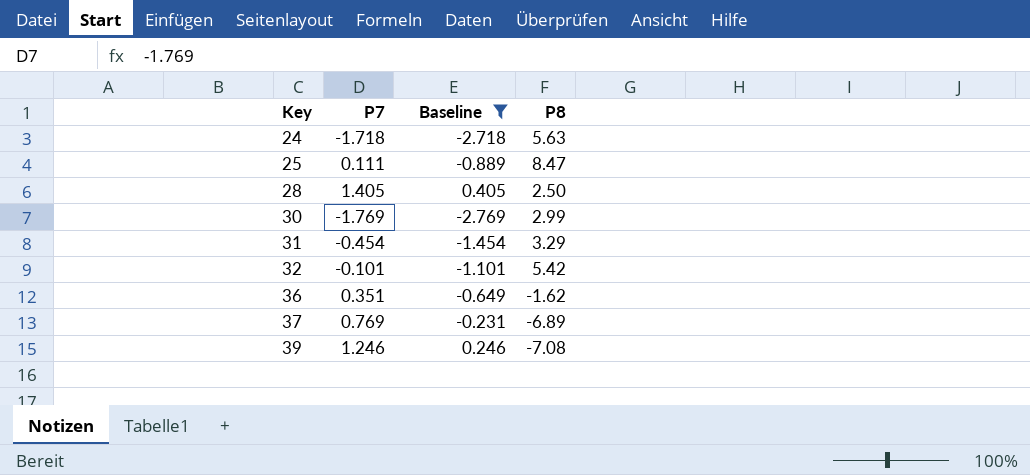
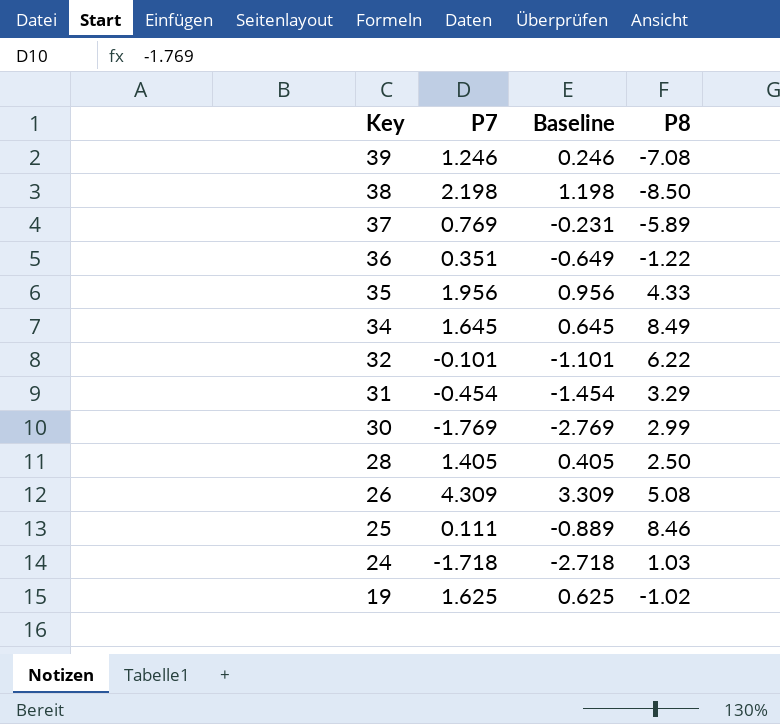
filter: Baseline <= 0.405 -> none
row order: Key ascending -> Key descending
37 | P8: -6.89 -> -5.89
36 | P8: -1.62 -> -1.22
32 | P8: 5.42 -> 6.22
25 | P8: 8.47 -> 8.46
24 | P8: 5.63 -> 1.03

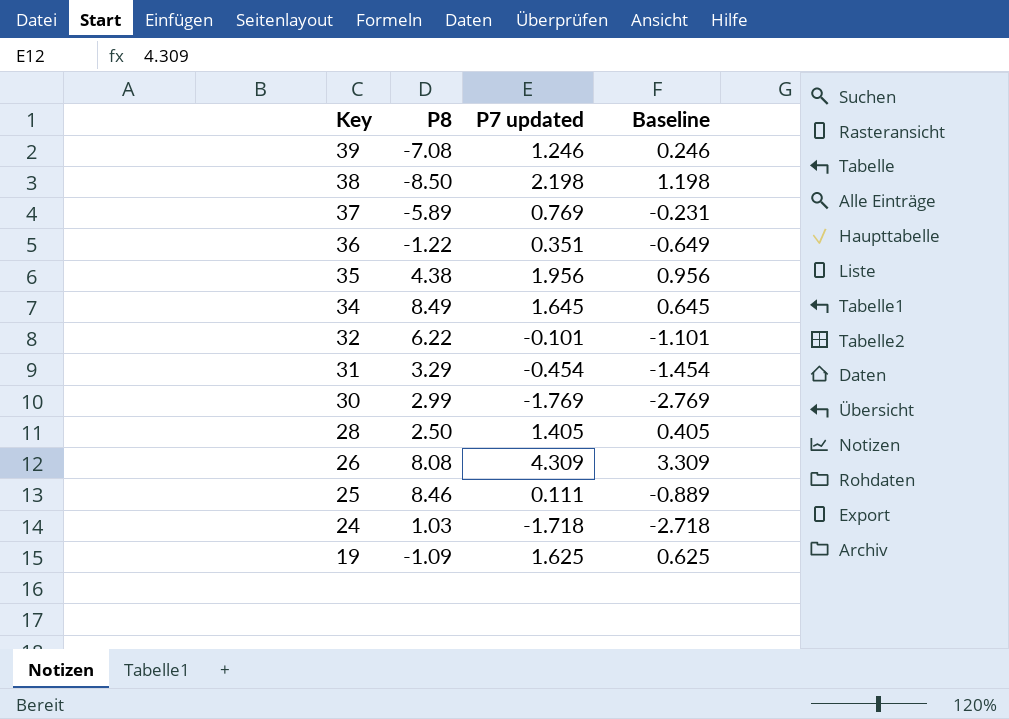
column P8 | position: 4 -> 2
column name: P7 -> P7 updated
35 | P8: 4.33 -> 4.38
26 | P8: 5.08 -> 8.08
19 | P8: -1.02 -> -1.09

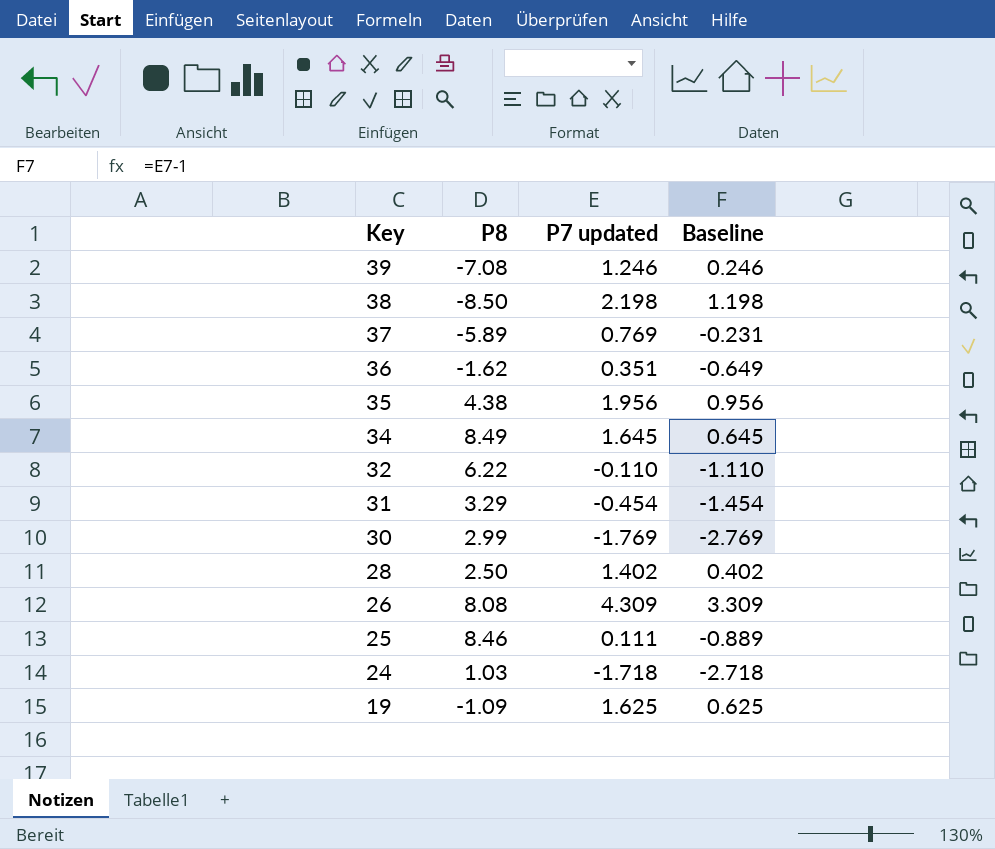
36 | P8: -1.22 -> -1.62
32 | P7 updated: -0.101 -> -0.110
32 | Baseline: -1.101 -> -1.110
28 | P7 updated: 1.405 -> 1.402
28 | Baseline: 0.405 -> 0.402

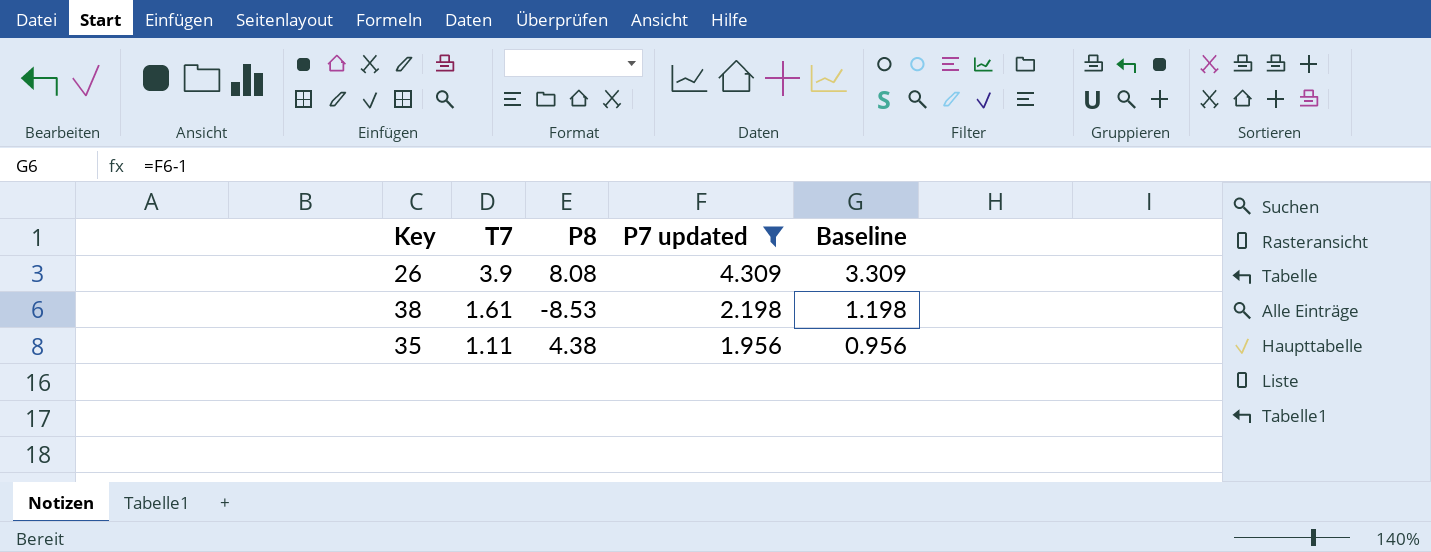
filter: none -> P7 updated >= 1.956
row order: Key descending -> T7 descending
column T7 | position: none -> 2
38 | P8: -8.50 -> -8.53

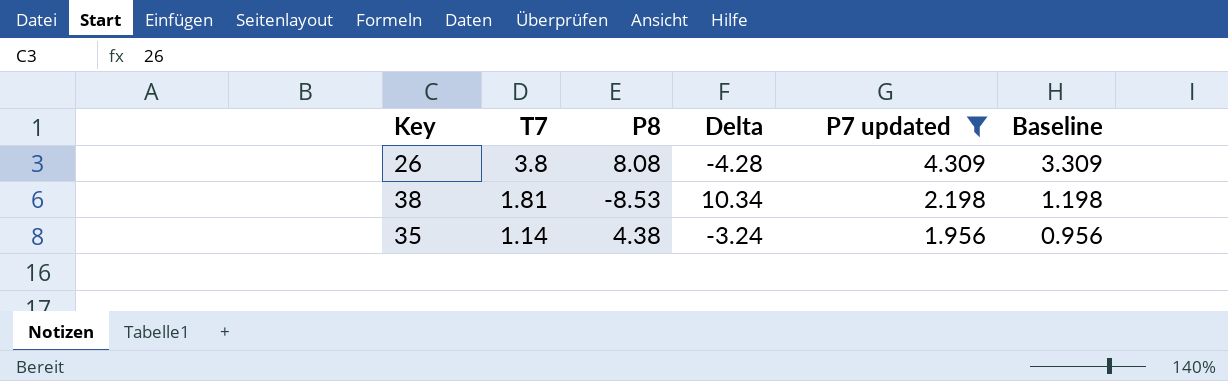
column Delta | formula: none -> [T7] - [P8]
26 | T7: 3.9 -> 3.8
38 | T7: 1.61 -> 1.81
35 | T7: 1.11 -> 1.14

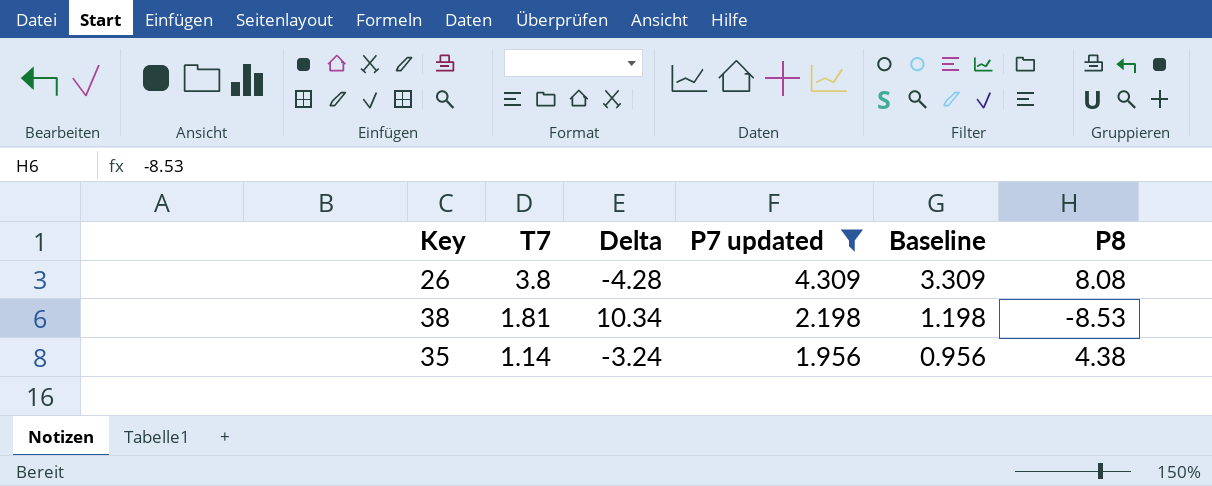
column P8 | position: 3 -> 6

